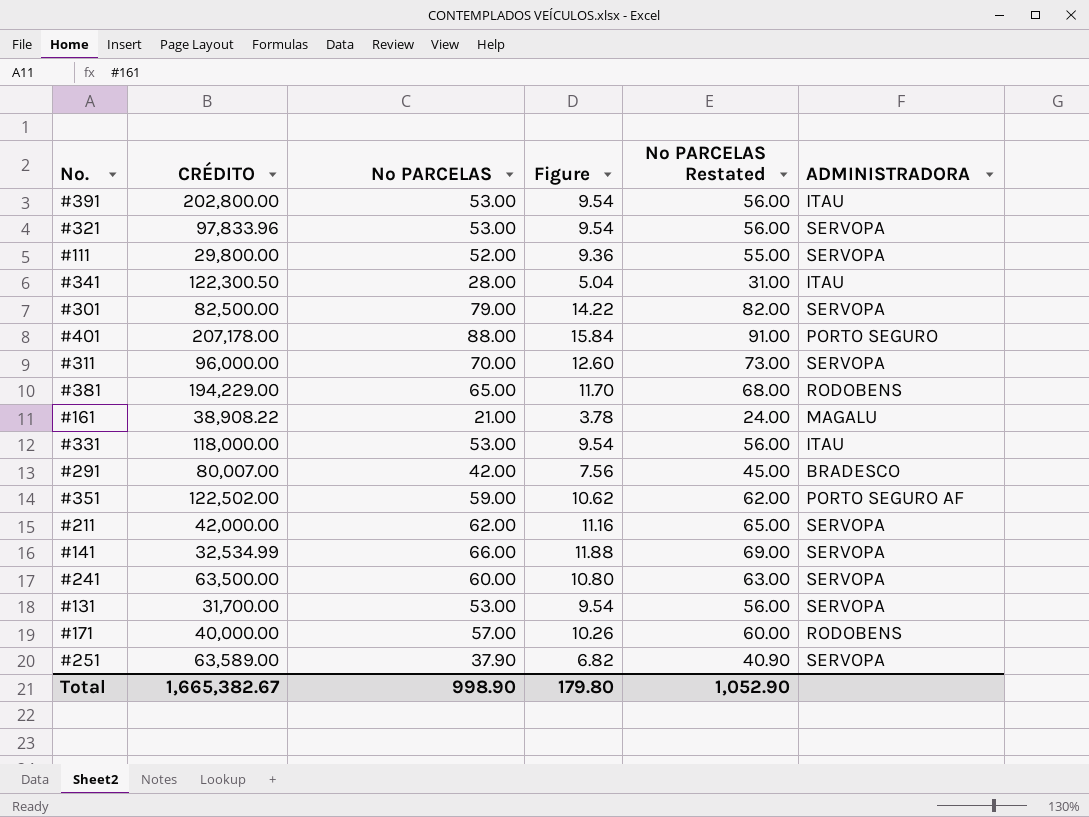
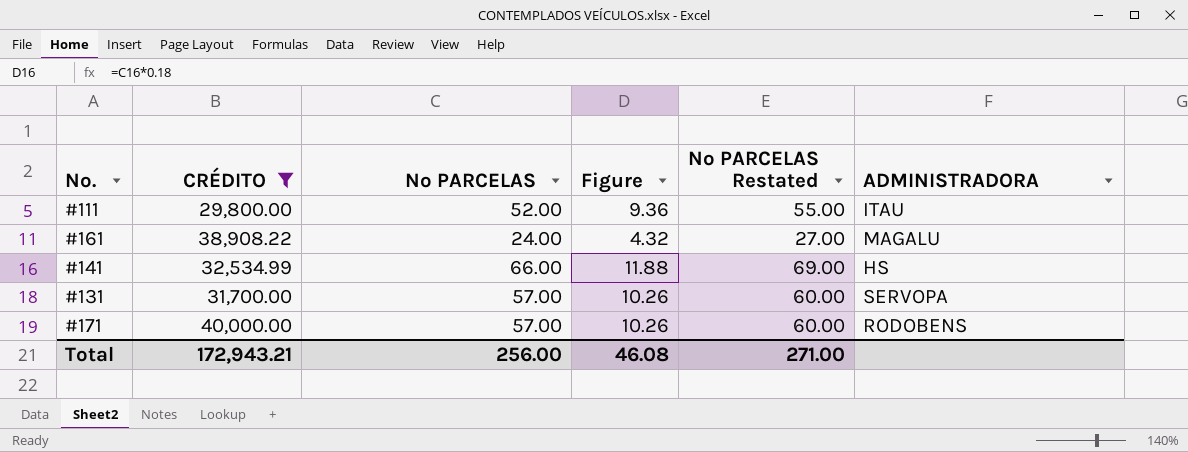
filter: none -> CRÉDITO <= 40,000.00
#111 | ADMINISTRADORA: SERVOPA -> ITAU
#161 | Nº PARCELAS: 21.00 -> 24.00
#161 | Figure: 3.78 -> 4.32
#161 | Nº PARCELAS Restated: 24.00 -> 27.00
#141 | ADMINISTRADORA: SERVOPA -> HS
#131 | Nº PARCELAS: 53.00 -> 57.00
#131 | Figure: 9.54 -> 10.26
#131 | Nº PARCELAS Restated: 56.00 -> 60.00
Total | CRÉDITO: 1,665,382.67 -> 172,943.21
Total | Nº PARCELAS: 998.90 -> 256.00
Total | Figure: 179.80 -> 46.08
Total | Nº PARCELAS Restated: 1,052.90 -> 271.00

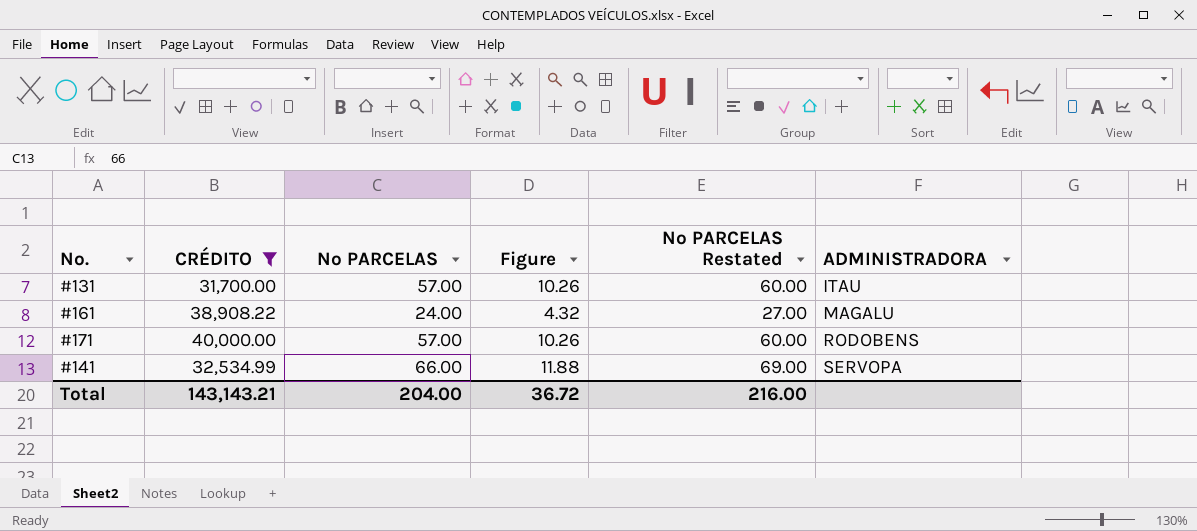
row order: none -> ADMINISTRADORA ascending
row #111: 29,800.00 | 52.00 | 9.36 | 55.00 | ITAU -> none
#131 | ADMINISTRADORA: SERVOPA -> ITAU
#141 | ADMINISTRADORA: HS -> SERVOPA
Total | CRÉDITO: 172,943.21 -> 143,143.21
Total | Nº PARCELAS: 256.00 -> 204.00
Total | Figure: 46.08 -> 36.72
Total | Nº PARCELAS Restated: 271.00 -> 216.00

